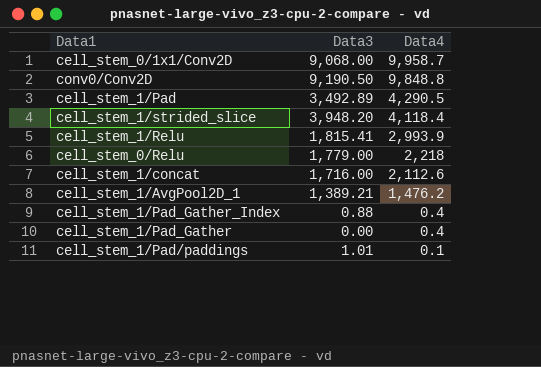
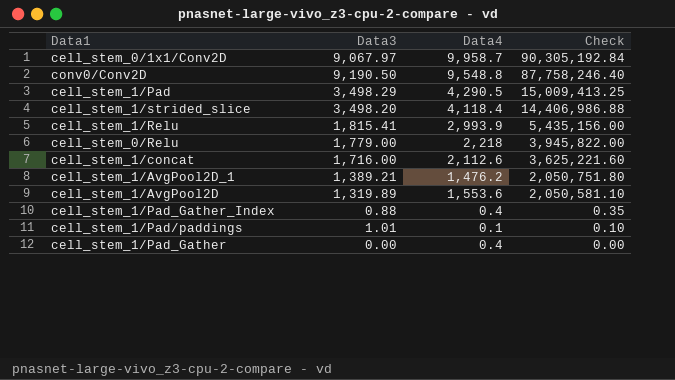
row order: Data4 descending -> Check descending
column Check | formula: none -> [Data3] * [Data4]
cell_stem_0/1x1/Conv2D | Data3: 9,068.00 -> 9,067.97
conv0/Conv2D | Data4: 9,848.8 -> 9,548.8
cell_stem_1/Pad | Data3: 3,492.89 -> 3,498.29
cell_stem_1/strided_slice | Data3: 3,948.20 -> 3,498.20
row cell_stem_1/AvgPool2D: none -> 1,319.89 | 1,553.6 | 2,050,581.10

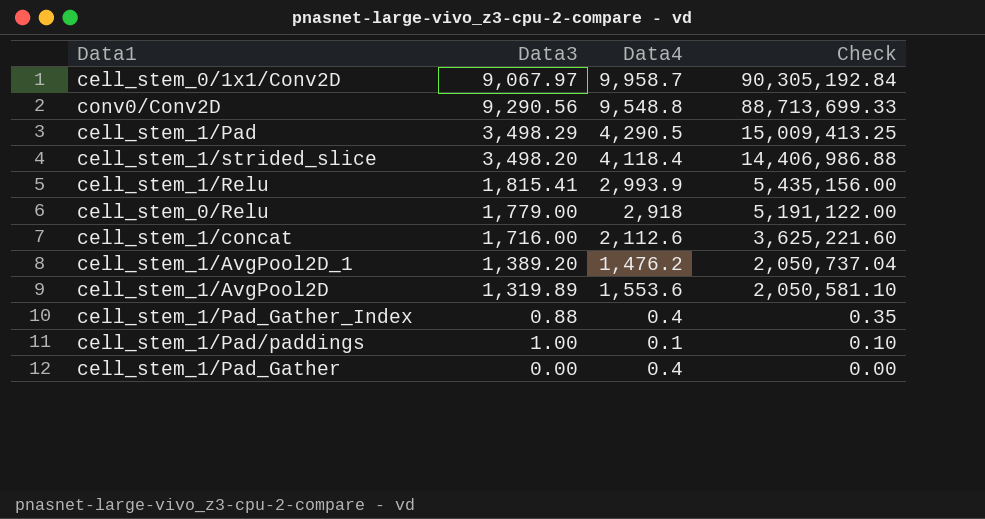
conv0/Conv2D | Data3: 9,190.50 -> 9,290.56
conv0/Conv2D | Check: 87,758,246.40 -> 88,713,699.33
cell_stem_0/Relu | Data4: 2,218 -> 2,918
cell_stem_0/Relu | Check: 3,945,822.00 -> 5,191,122.00
cell_stem_1/AvgPool2D_1 | Data3: 1,389.21 -> 1,389.20
cell_stem_1/AvgPool2D_1 | Check: 2,050,751.80 -> 2,050,737.04
cell_stem_1/Pad/paddings | Data3: 1.01 -> 1.00

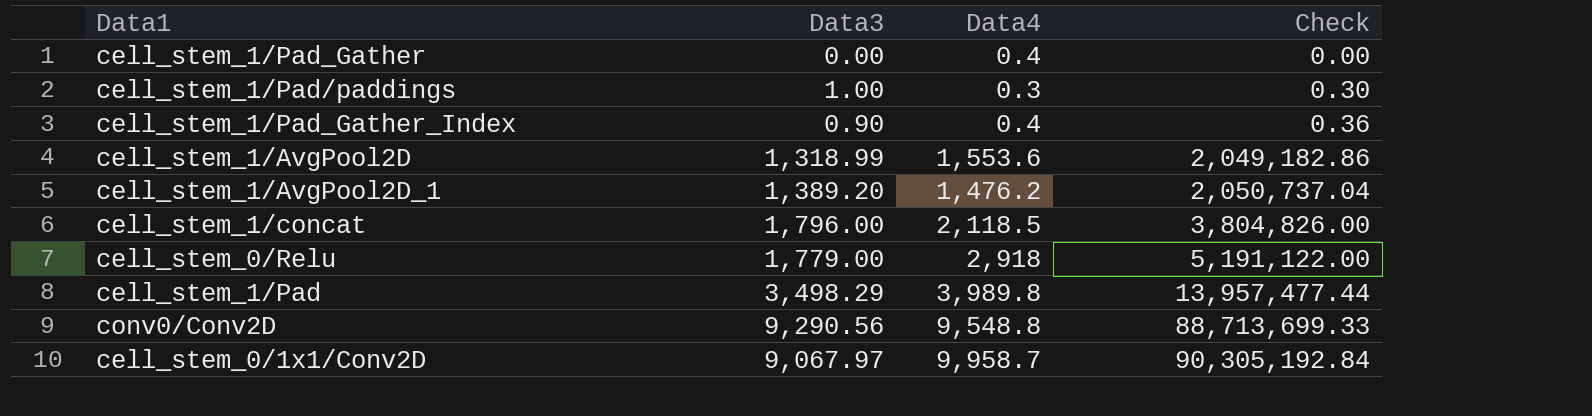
row order: Check descending -> Check ascending
row cell_stem_1/strided_slice: 3,498.20 | 4,118.4 | 14,406,986.88 -> none
row cell_stem_1/Relu: 1,815.41 | 2,993.9 | 5,435,156.00 -> none
cell_stem_1/Pad/paddings | Data4: 0.1 -> 0.3
cell_stem_1/Pad/paddings | Check: 0.10 -> 0.30
cell_stem_1/Pad_Gather_Index | Data3: 0.88 -> 0.90
cell_stem_1/Pad_Gather_Index | Check: 0.35 -> 0.36
cell_stem_1/AvgPool2D | Data3: 1,319.89 -> 1,318.99
cell_stem_1/AvgPool2D | Check: 2,050,581.10 -> 2,049,182.86
cell_stem_1/concat | Data3: 1,716.00 -> 1,796.00
cell_stem_1/concat | Data4: 2,112.6 -> 2,118.5
cell_stem_1/concat | Check: 3,625,221.60 -> 3,804,826.00
cell_stem_1/Pad | Data4: 4,290.5 -> 3,989.8
cell_stem_1/Pad | Check: 15,009,413.25 -> 13,957,477.44

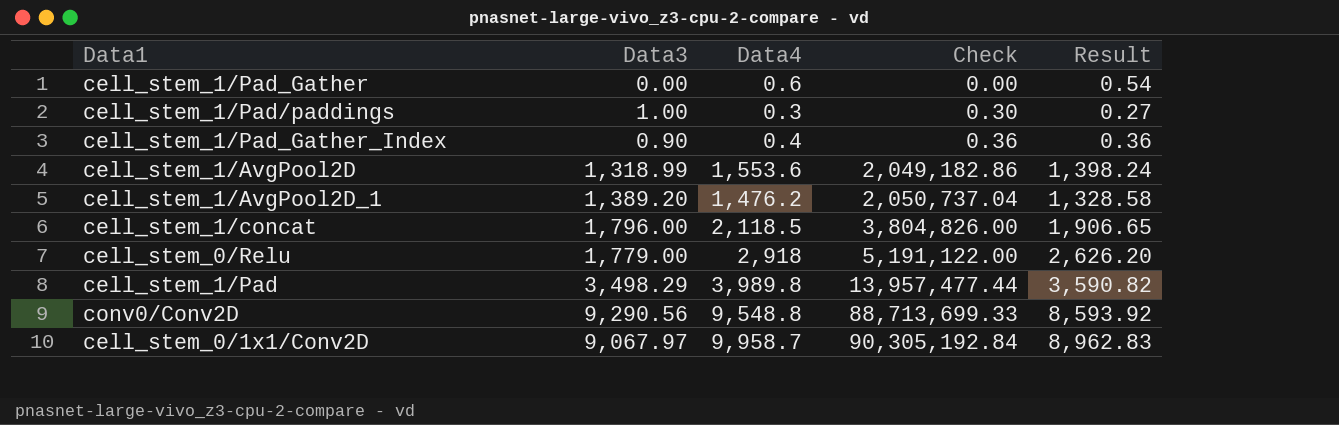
column Result | formula: none -> [Data4] * 0.9
cell_stem_1/Pad_Gather | Data4: 0.4 -> 0.6

